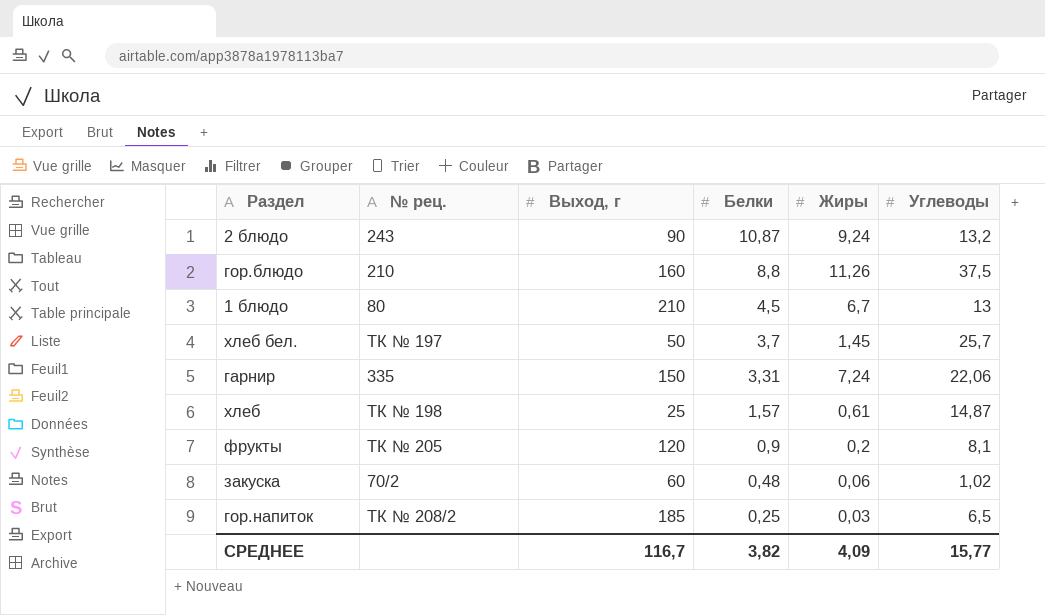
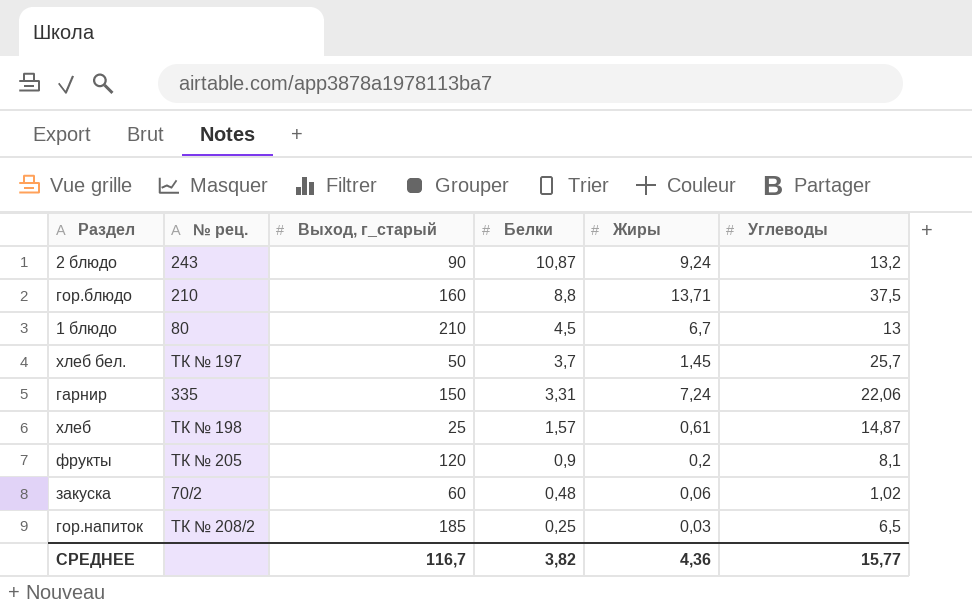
column name: Выход, г -> Выход, г_старый
гор.блюдо | Жиры: 11,26 -> 13,71
СРЕДНЕЕ | Жиры: 4,09 -> 4,36

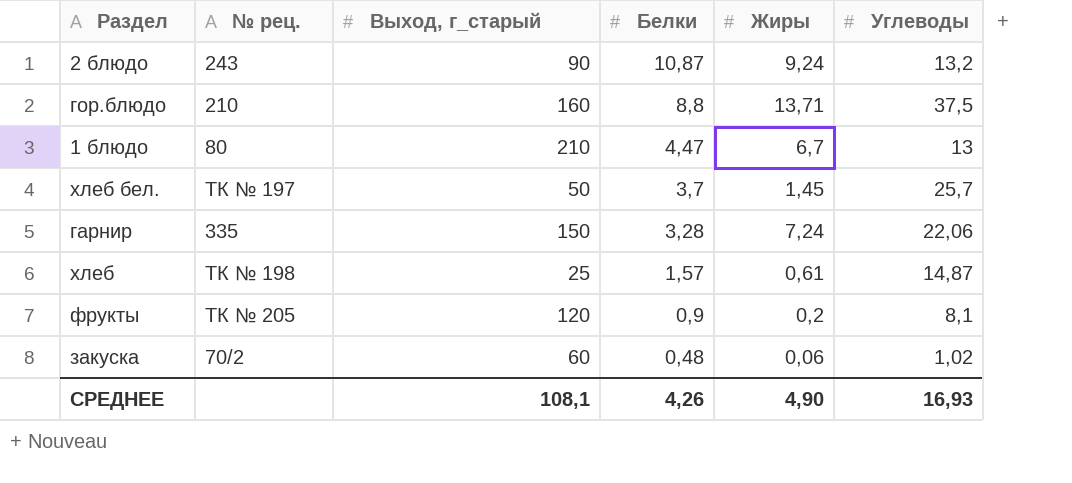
row гор.напиток: ТК № 208/2 | 185 | 0,25 | 0,03 | 6,5 -> none
1 блюдо | Белки: 4,5 -> 4,47
гарнир | Белки: 3,31 -> 3,28
СРЕДНЕЕ | Выход, г_старый: 116,7 -> 108,1
СРЕДНЕЕ | Белки: 3,82 -> 4,26
СРЕДНЕЕ | Жиры: 4,36 -> 4,90
СРЕДНЕЕ | Углеводы: 15,77 -> 16,93

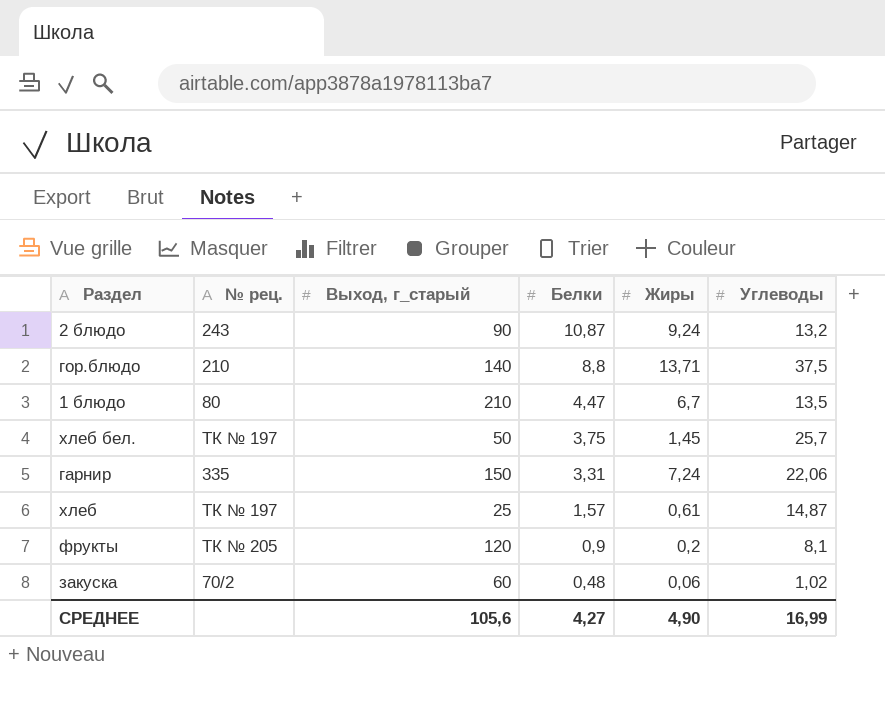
гор.блюдо | Выход, г_старый: 160 -> 140
1 блюдо | Углеводы: 13 -> 13,5
хлеб бел. | Белки: 3,7 -> 3,75
гарнир | Белки: 3,28 -> 3,31
хлеб | № рец.: ТК № 198 -> ТК № 197
СРЕДНЕЕ | Выход, г_старый: 108,1 -> 105,6
СРЕДНЕЕ | Белки: 4,26 -> 4,27
СРЕДНЕЕ | Углеводы: 16,93 -> 16,99

